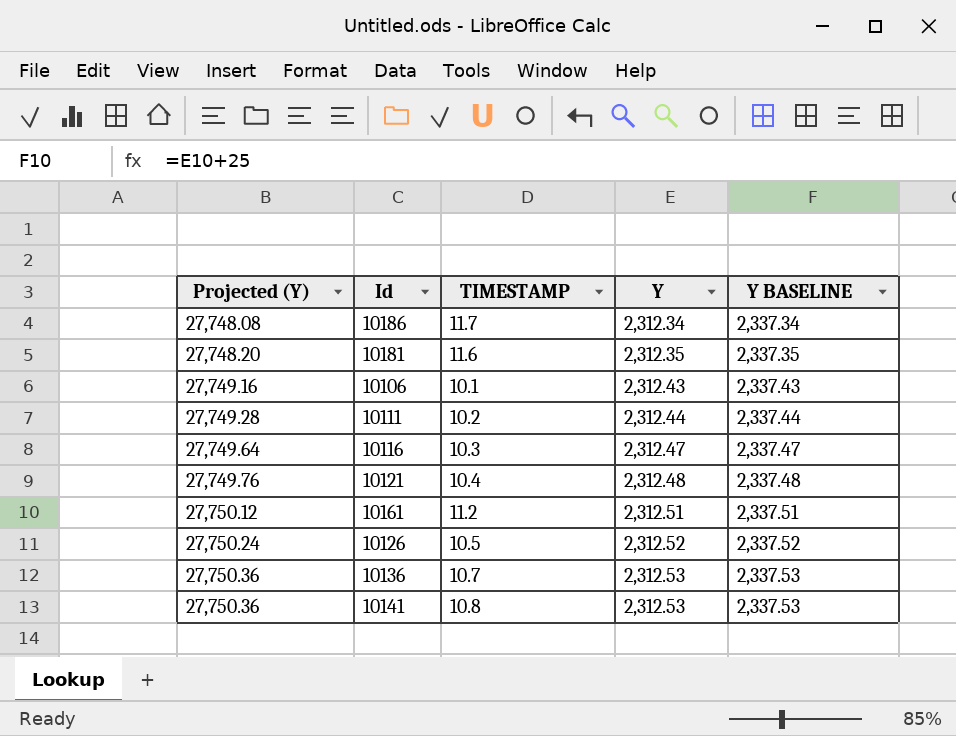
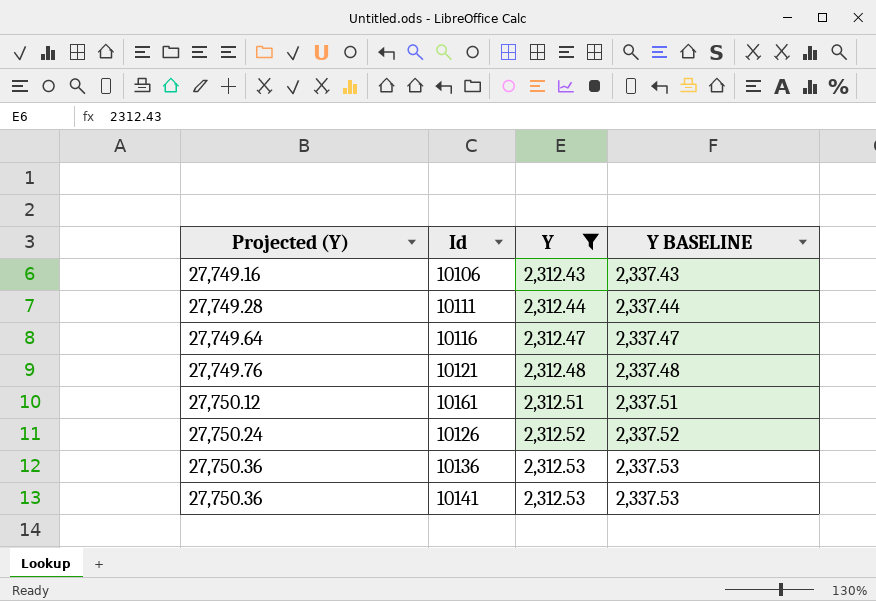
filter: none -> Y >= 2,312.43
column TIMESTAMP | position: 3 -> none

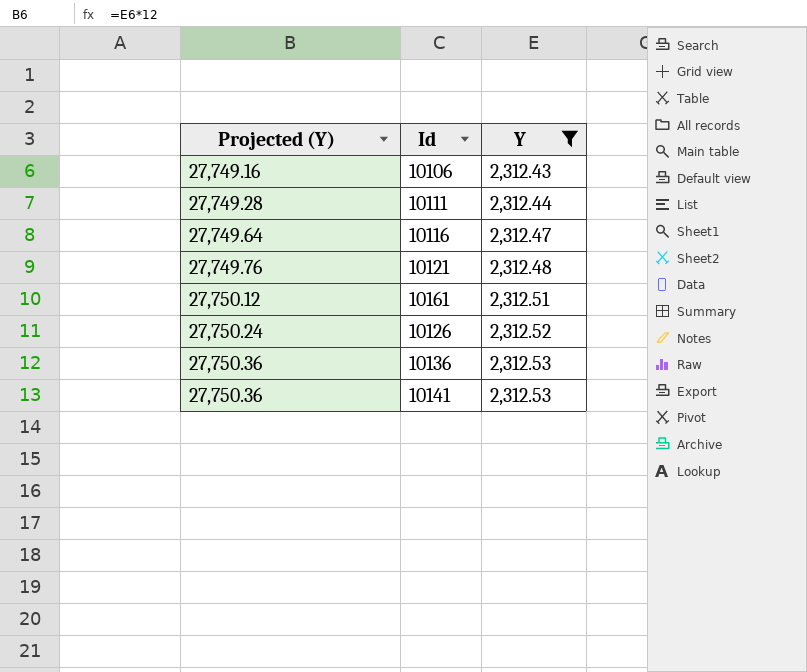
column Y BASELINE | formula: [Y] + 25 -> none

